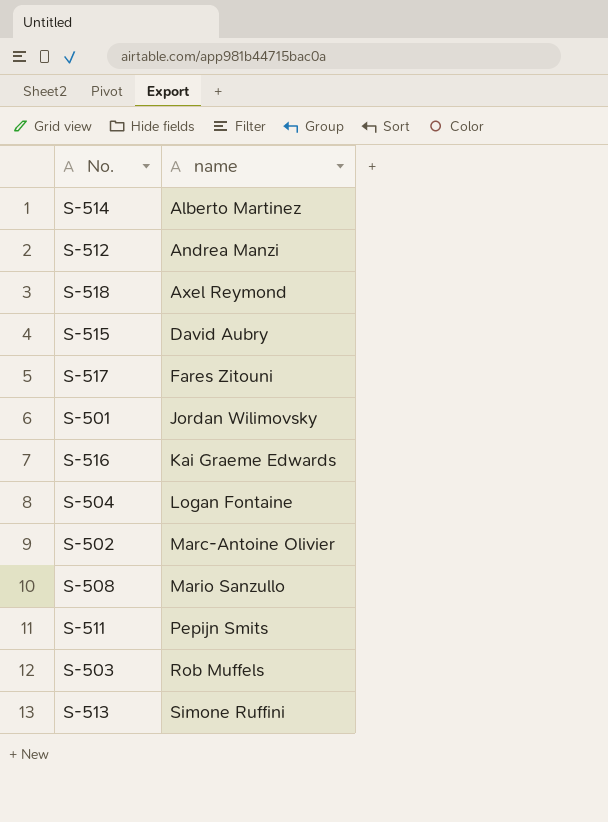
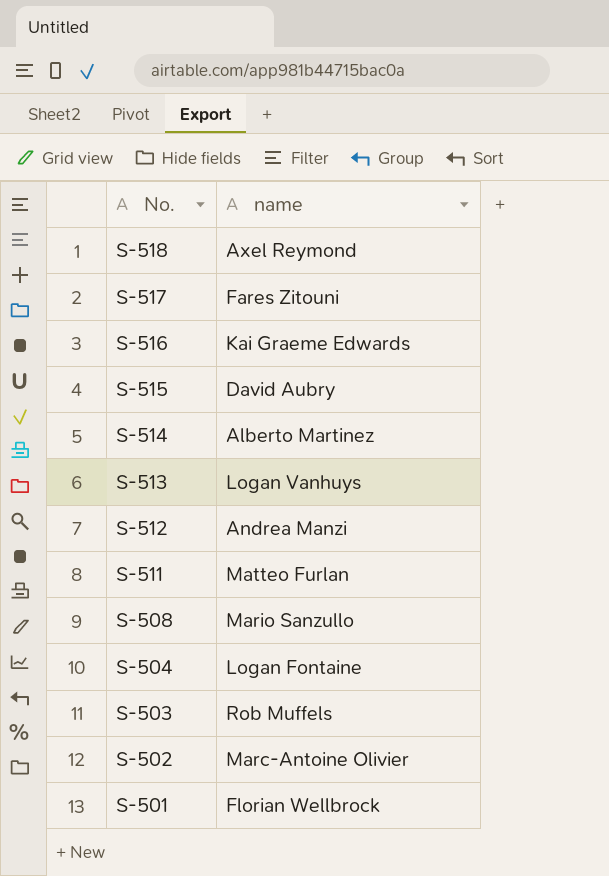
row order: name ascending -> No. descending
S-513 | name: Simone Ruffini -> Logan Vanhuys
S-511 | name: Pepijn Smits -> Matteo Furlan
S-501 | name: Jordan Wilimovsky -> Florian Wellbrock

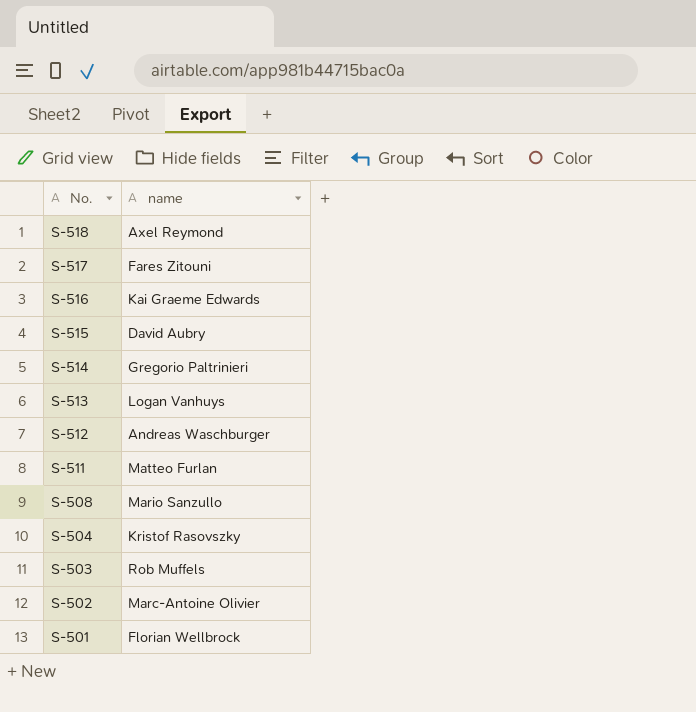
S-514 | name: Alberto Martinez -> Gregorio Paltrinieri
S-512 | name: Andrea Manzi -> Andreas Waschburger
S-504 | name: Logan Fontaine -> Kristof Rasovszky

